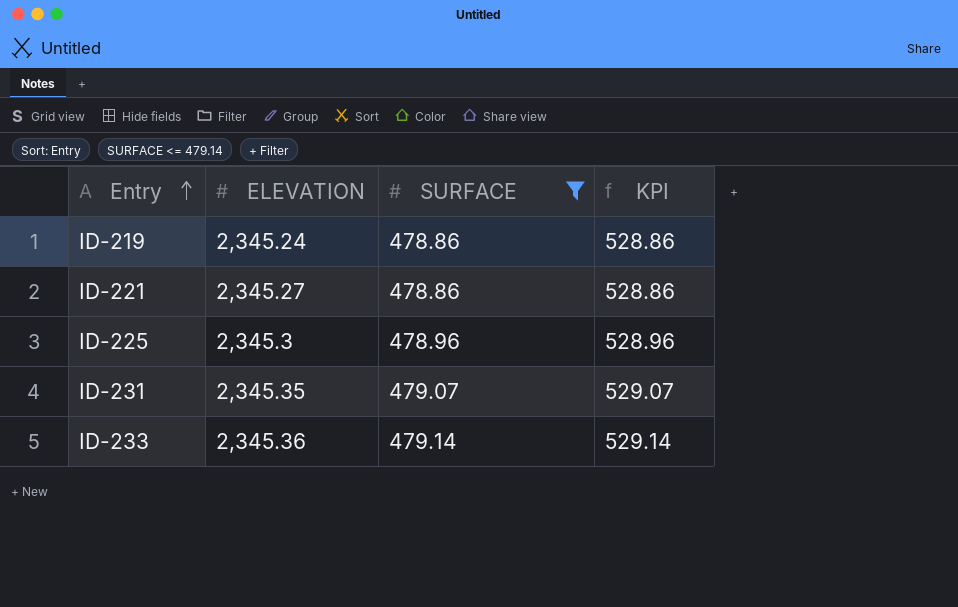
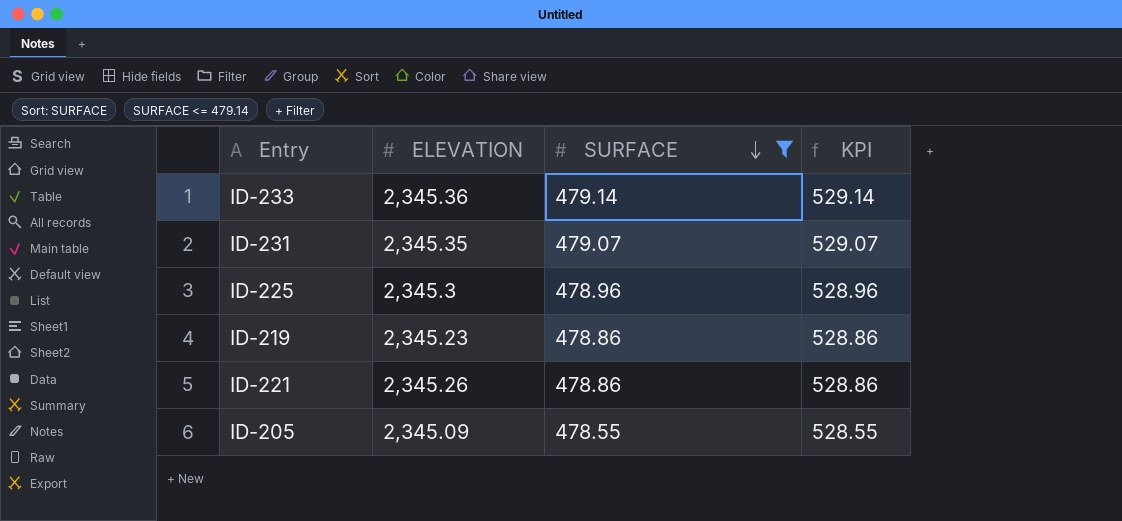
row order: Entry ascending -> SURFACE descending
ID-219 | ELEVATION: 2,345.24 -> 2,345.23
ID-221 | ELEVATION: 2,345.27 -> 2,345.26
row ID-205: none -> 2,345.09 | 478.55 | 528.55

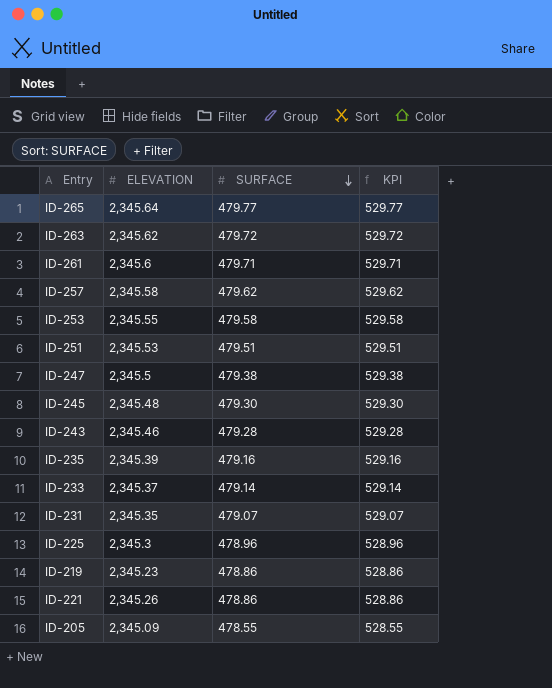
filter: SURFACE <= 479.14 -> none
ID-233 | ELEVATION: 2,345.36 -> 2,345.37

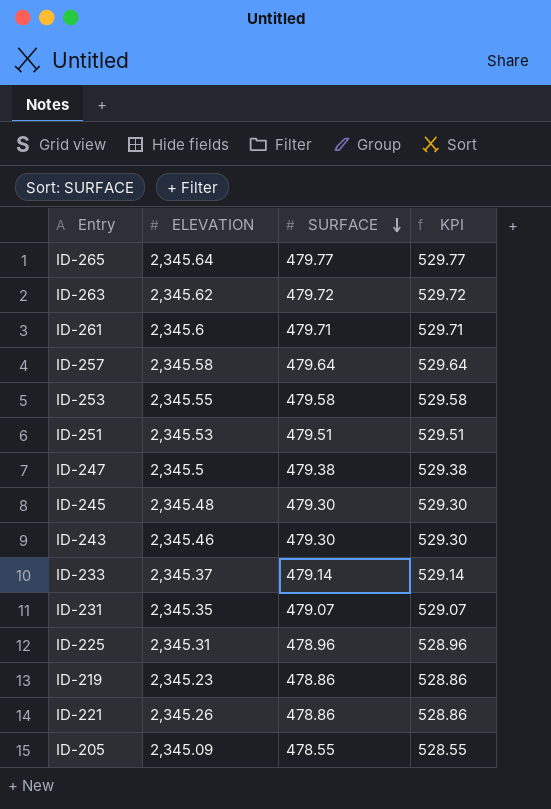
row ID-235: 2,345.39 | 479.16 | 529.16 -> none
ID-257 | SURFACE: 479.62 -> 479.64
ID-257 | KPI: 529.62 -> 529.64
ID-243 | SURFACE: 479.28 -> 479.30
ID-243 | KPI: 529.28 -> 529.30
ID-225 | ELEVATION: 2,345.3 -> 2,345.31

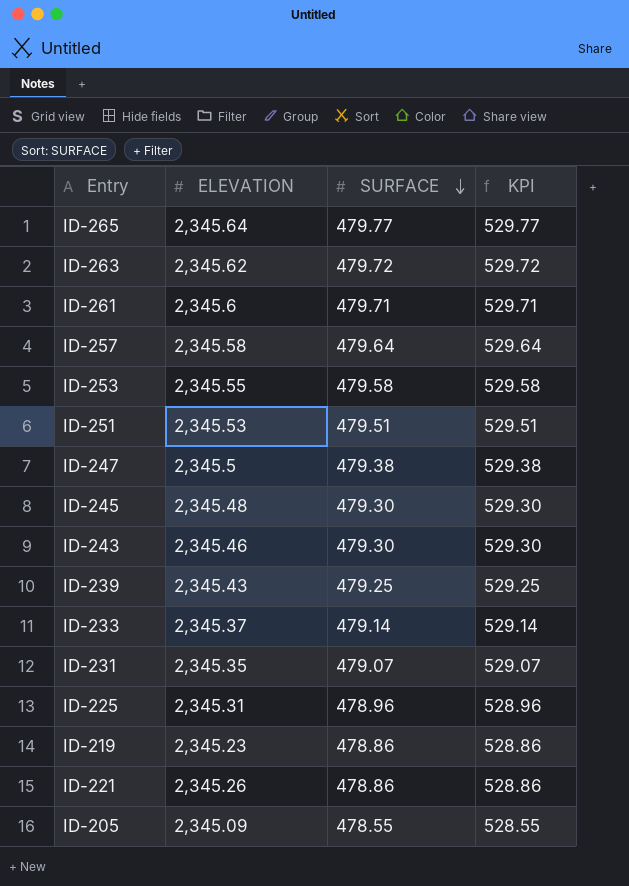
row ID-239: none -> 2,345.43 | 479.25 | 529.25

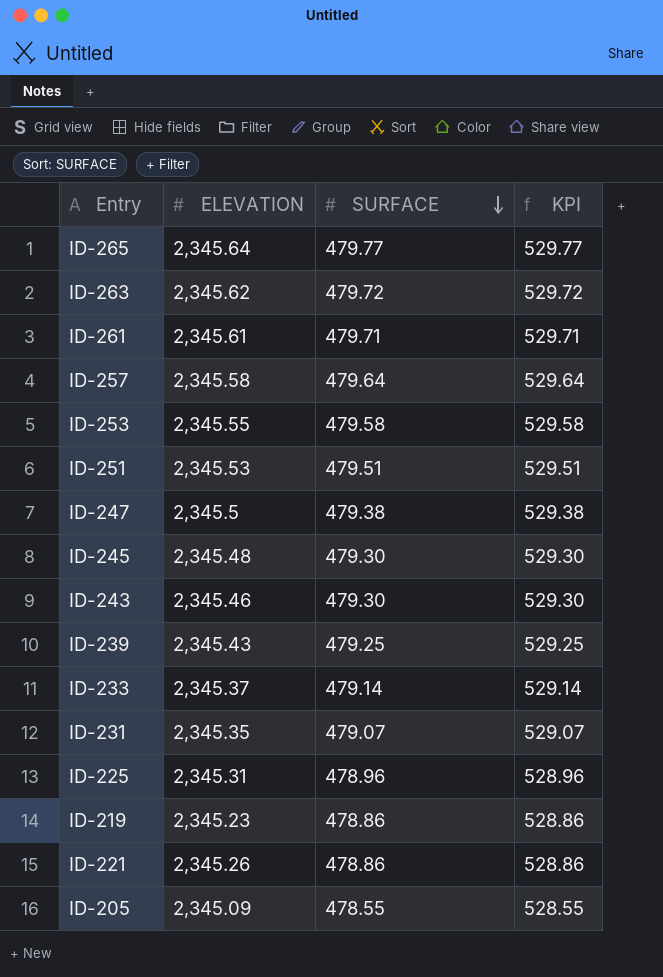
ID-261 | ELEVATION: 2,345.6 -> 2,345.61

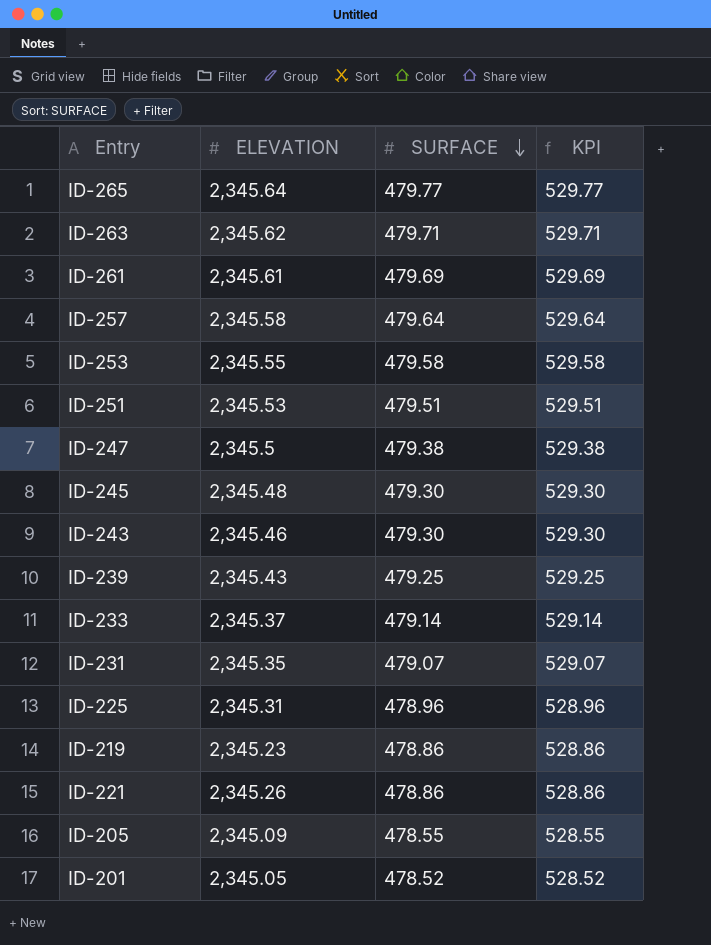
ID-263 | SURFACE: 479.72 -> 479.71
ID-263 | KPI: 529.72 -> 529.71
ID-261 | SURFACE: 479.71 -> 479.69
ID-261 | KPI: 529.71 -> 529.69
row ID-201: none -> 2,345.05 | 478.52 | 528.52

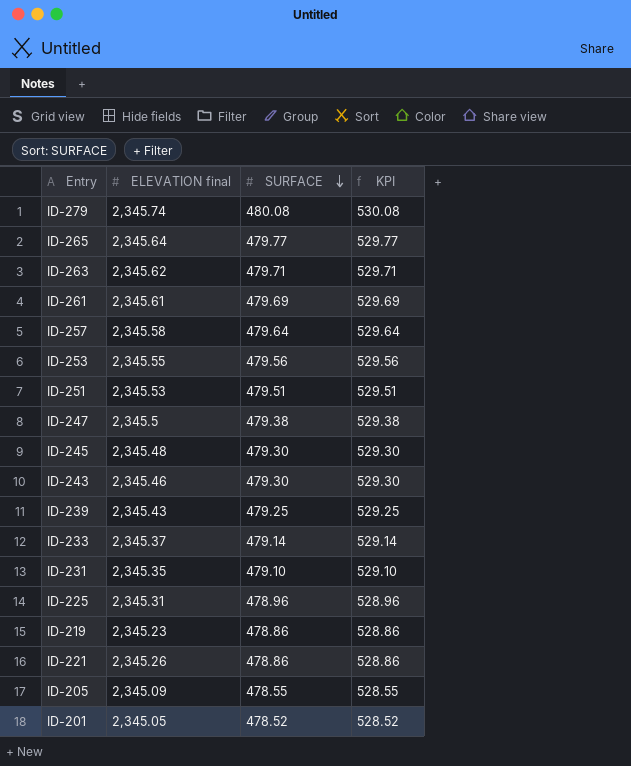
column name: ELEVATION -> ELEVATION final
row ID-279: none -> 2,345.74 | 480.08 | 530.08
ID-253 | SURFACE: 479.58 -> 479.56
ID-253 | KPI: 529.58 -> 529.56
ID-231 | SURFACE: 479.07 -> 479.10
ID-231 | KPI: 529.07 -> 529.10

